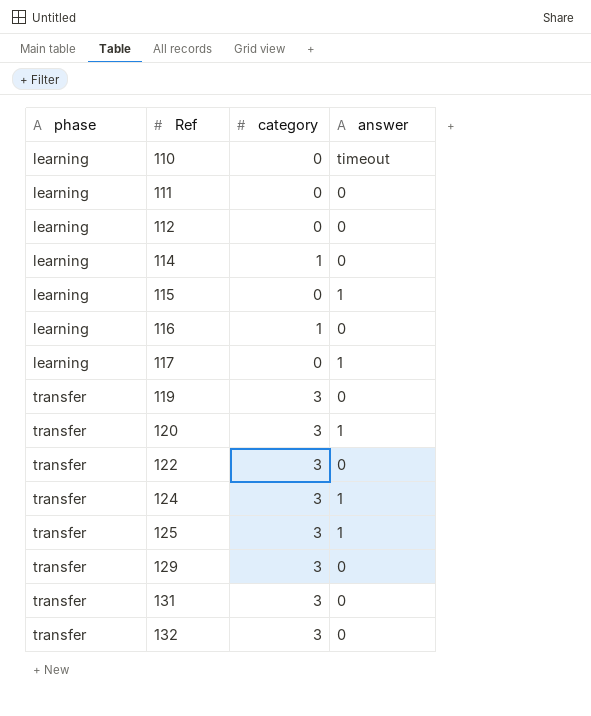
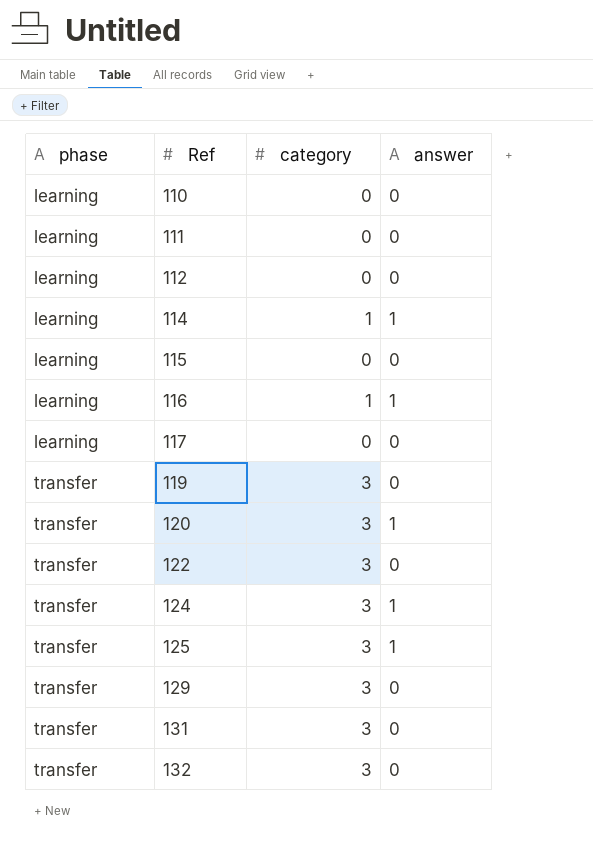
110 | answer: timeout -> 0
114 | answer: 0 -> 1
115 | answer: 1 -> 0
116 | answer: 0 -> 1
117 | answer: 1 -> 0

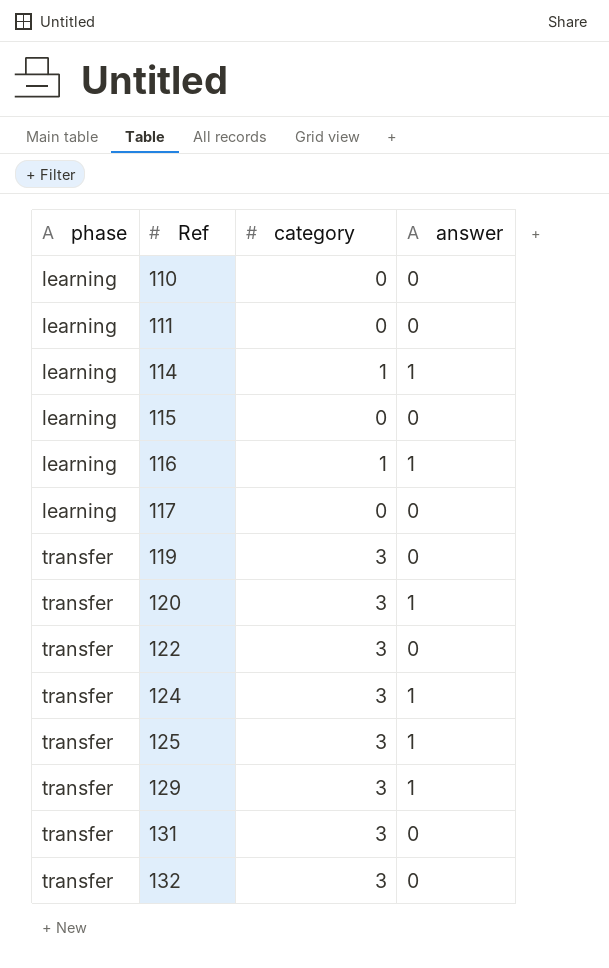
row 112: learning | 0 | 0 -> none
129 | answer: 0 -> 1

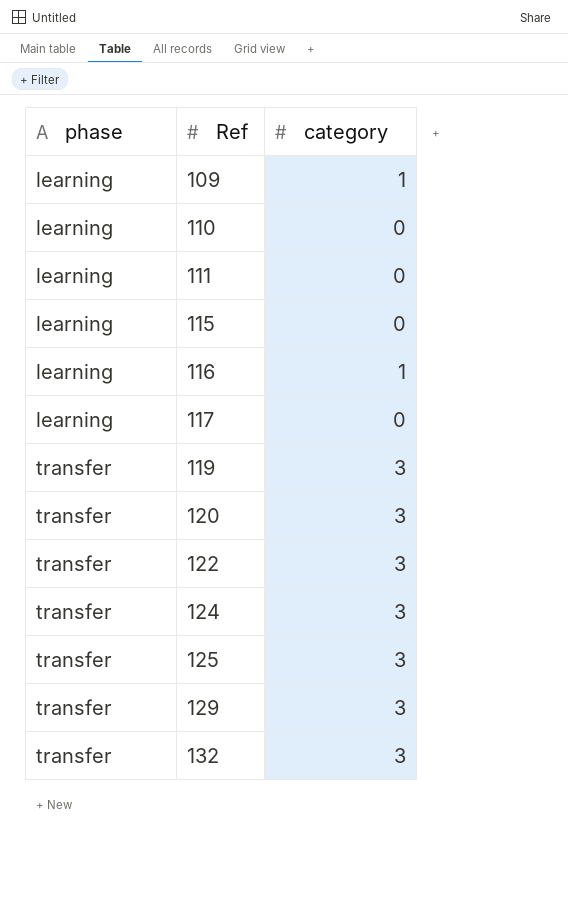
column answer | position: 4 -> none
row 114: learning | 1 | 1 -> none
row 131: transfer | 3 | 0 -> none
row 109: none -> learning | 1

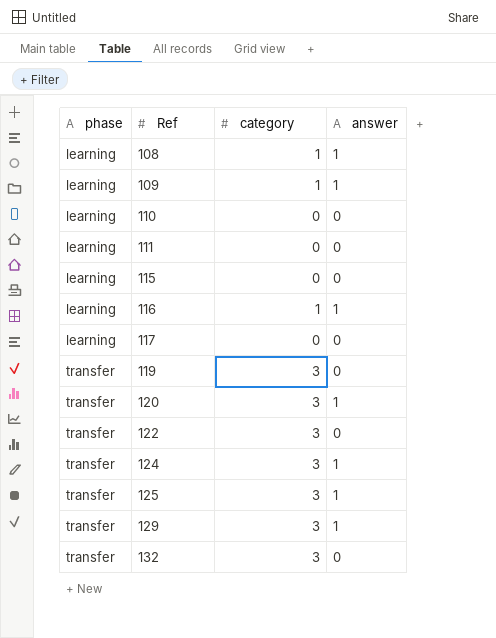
column answer | position: none -> 4
row 108: none -> learning | 1 | 1

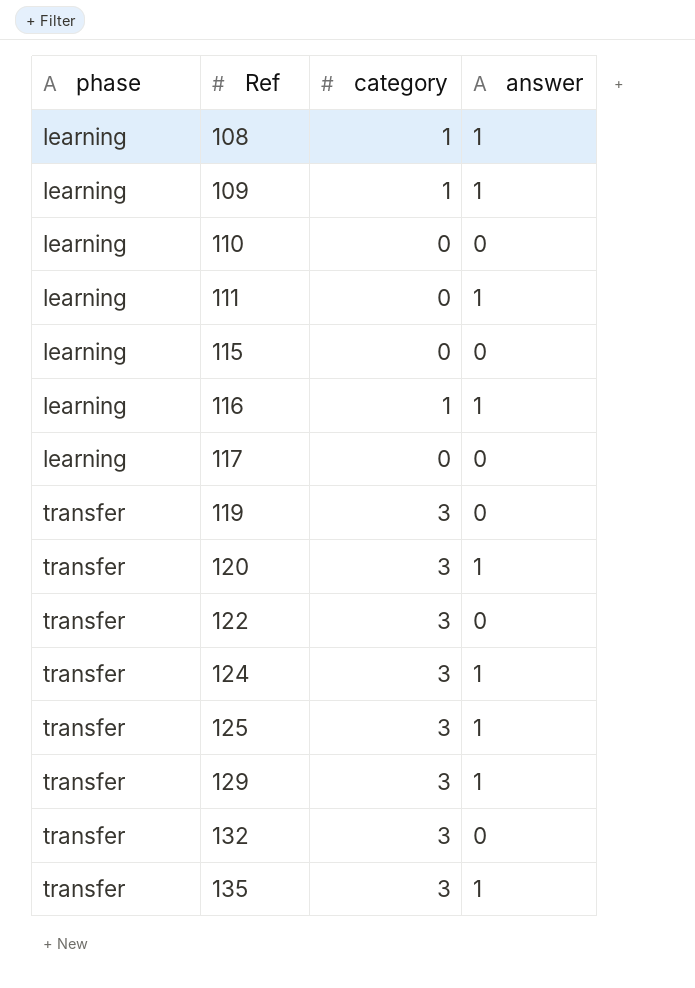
111 | answer: 0 -> 1
row 135: none -> transfer | 3 | 1

